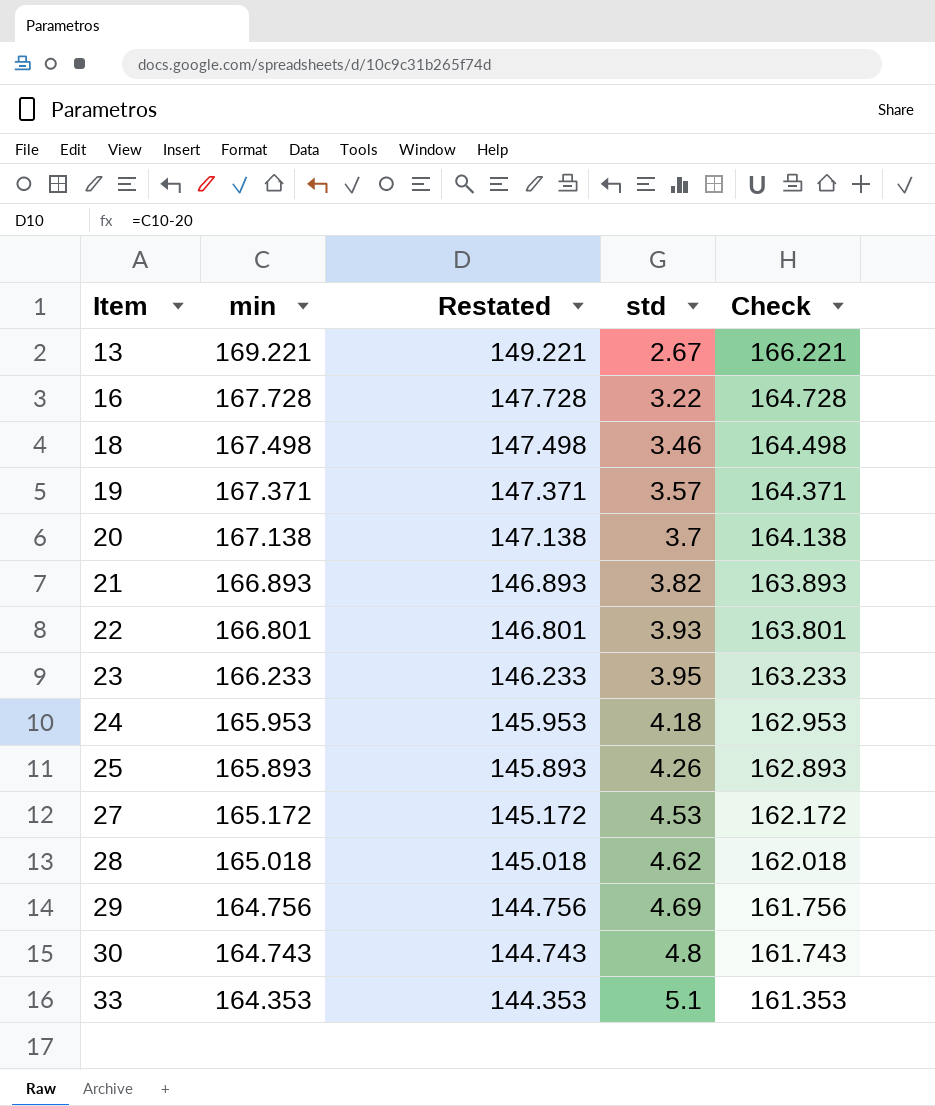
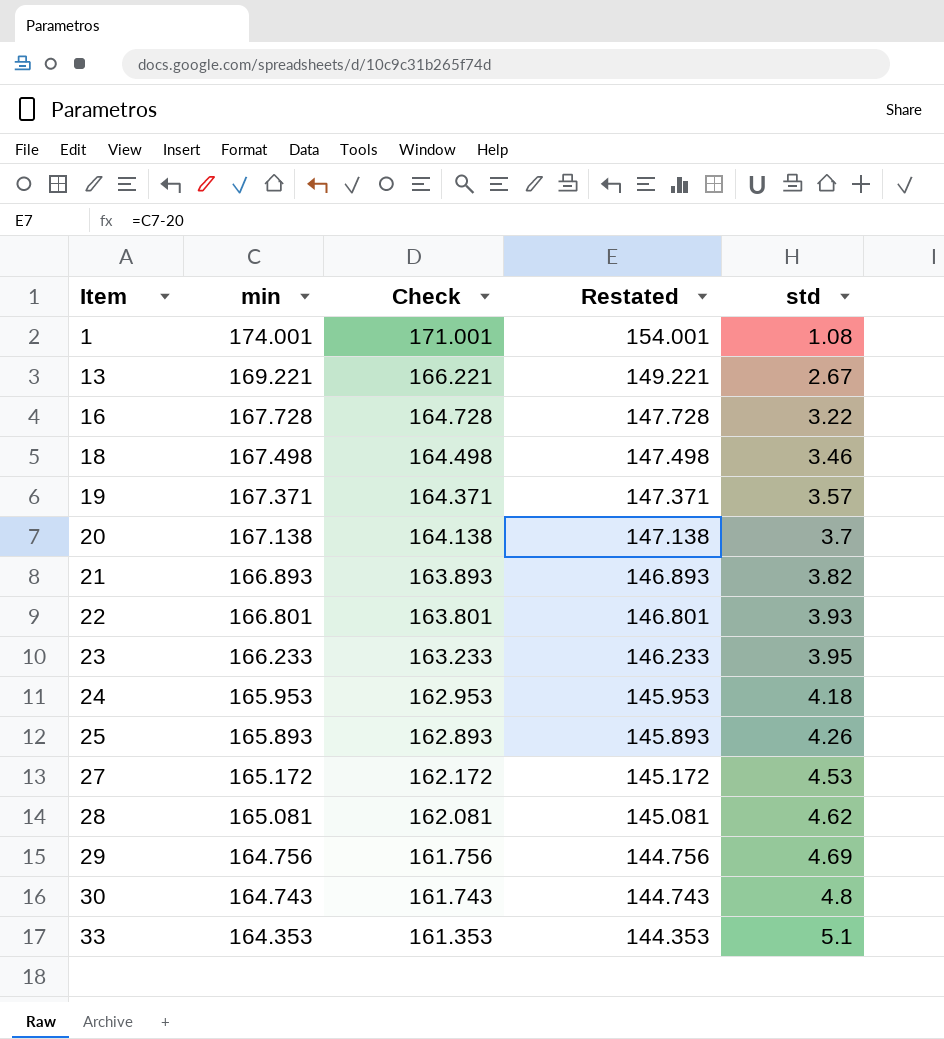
column Check | position: 5 -> 3
row 1: none -> 174.001 | 171.001 | 154.001 | 1.08
28 | min: 165.018 -> 165.081
28 | Check: 162.018 -> 162.081
28 | Restated: 145.018 -> 145.081

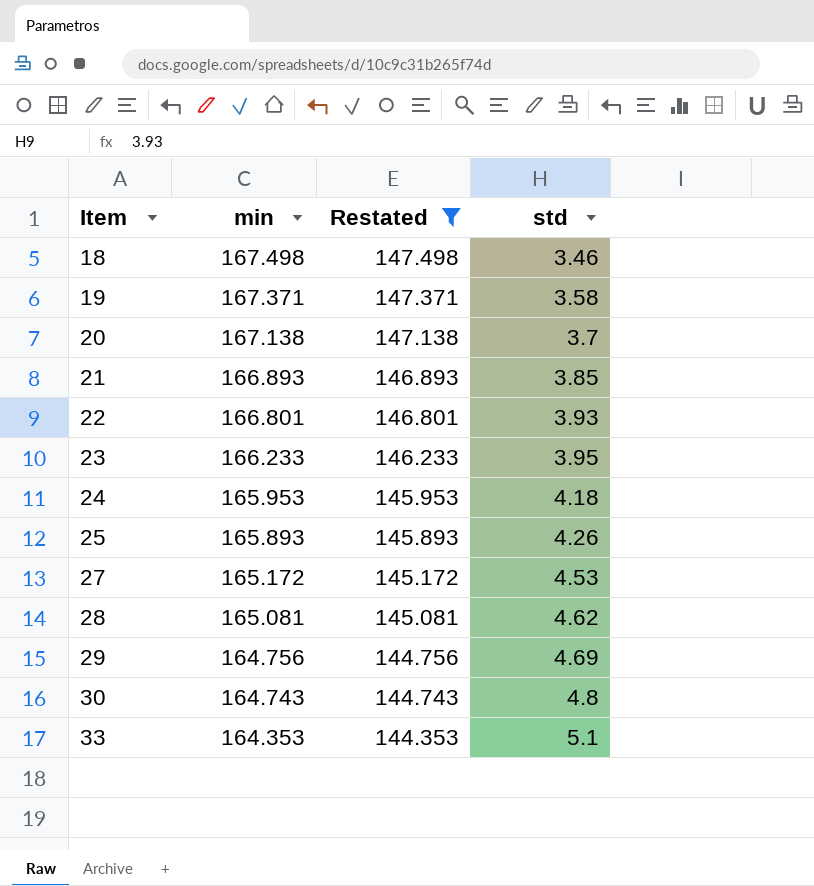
filter: none -> Restated <= 147.498
column Check | formula: [min] - 3 -> none
19 | std: 3.57 -> 3.58
21 | std: 3.82 -> 3.85

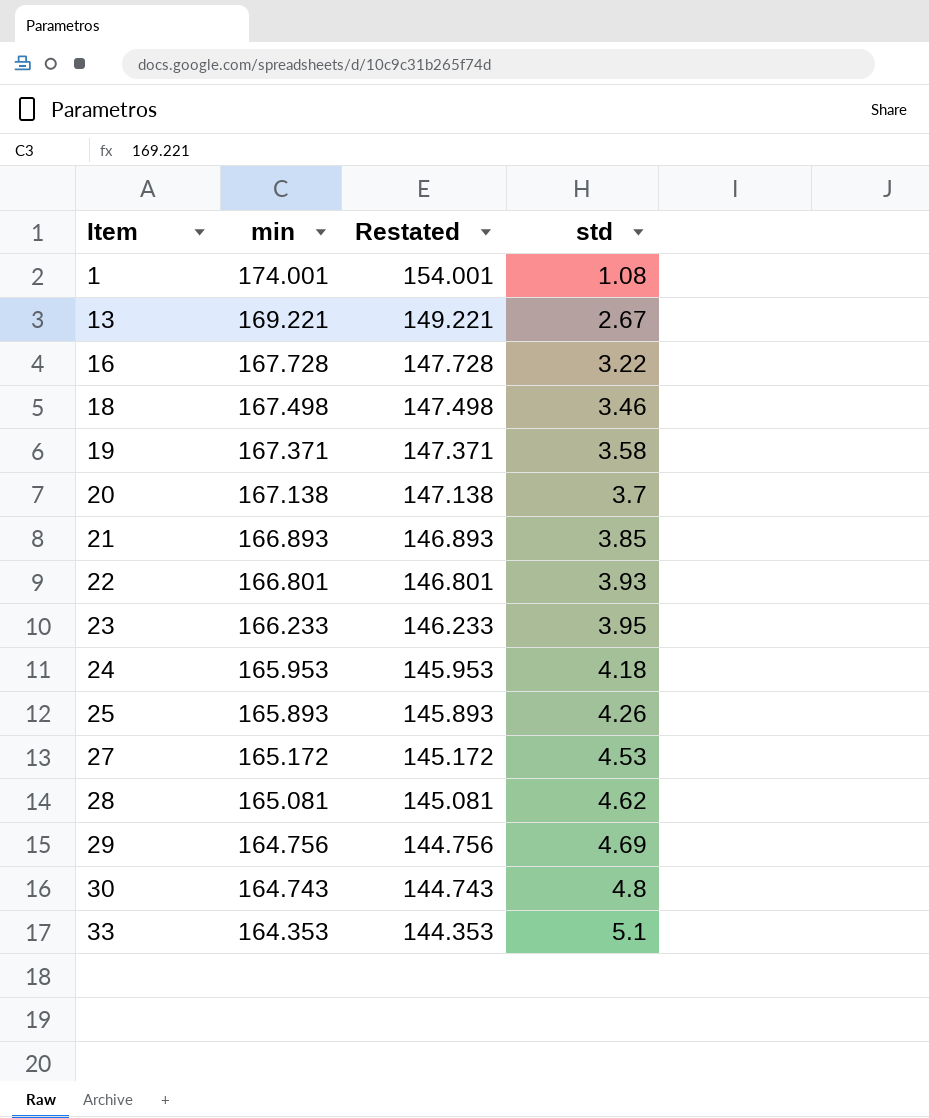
filter: Restated <= 147.498 -> none

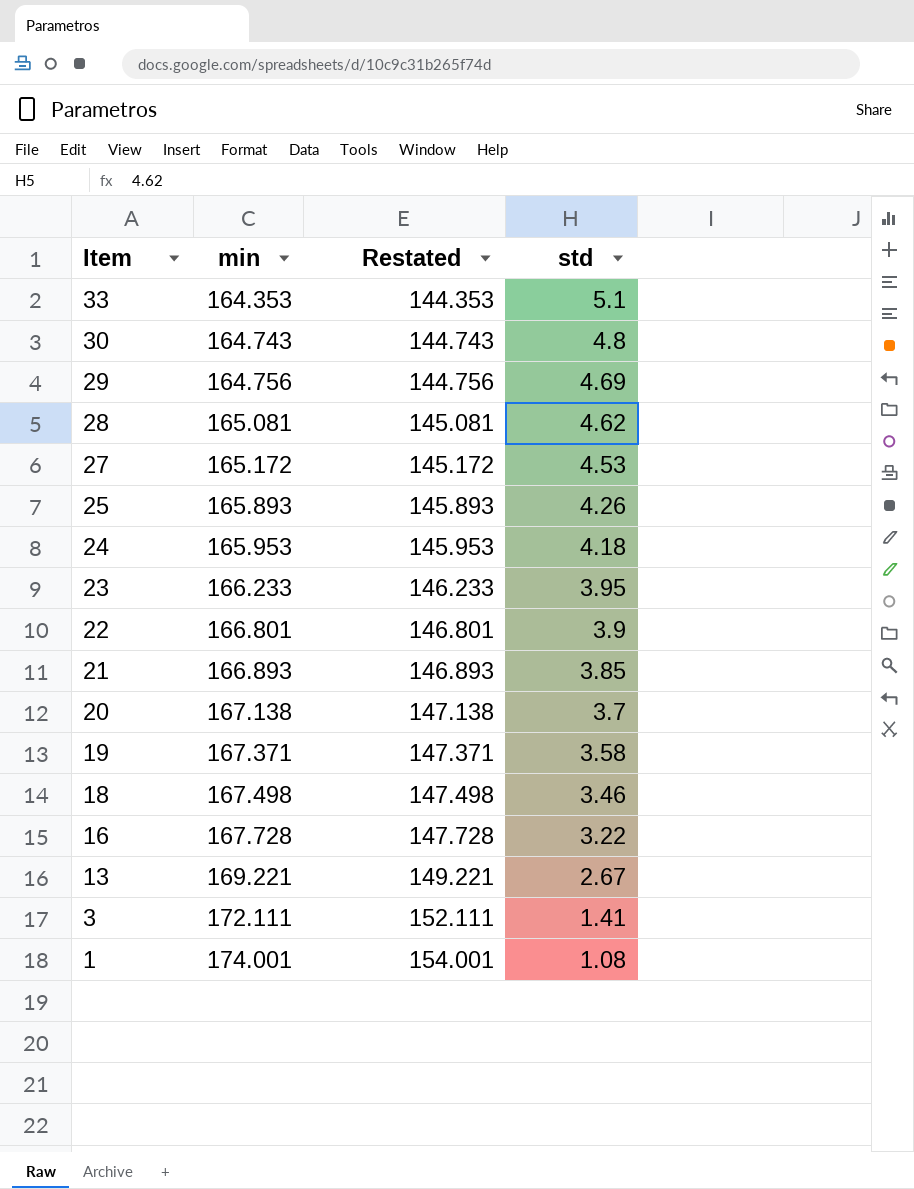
row order: Item ascending -> Item descending
22 | std: 3.93 -> 3.9
row 3: none -> 172.111 | 152.111 | 1.41

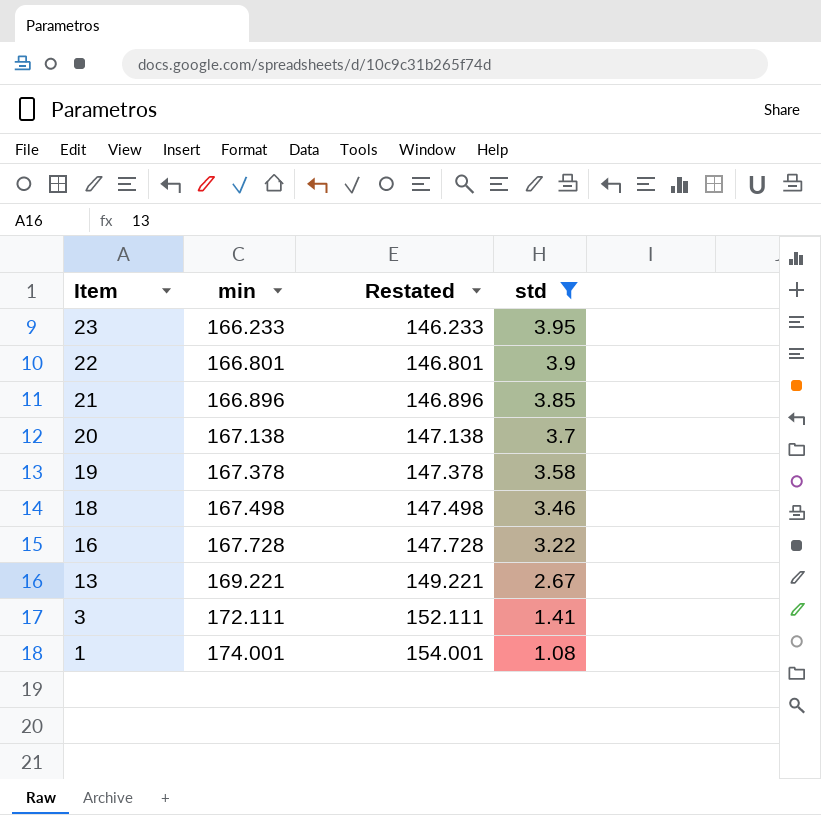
filter: none -> std <= 3.95
21 | min: 166.893 -> 166.896
21 | Restated: 146.893 -> 146.896
19 | min: 167.371 -> 167.378
19 | Restated: 147.371 -> 147.378

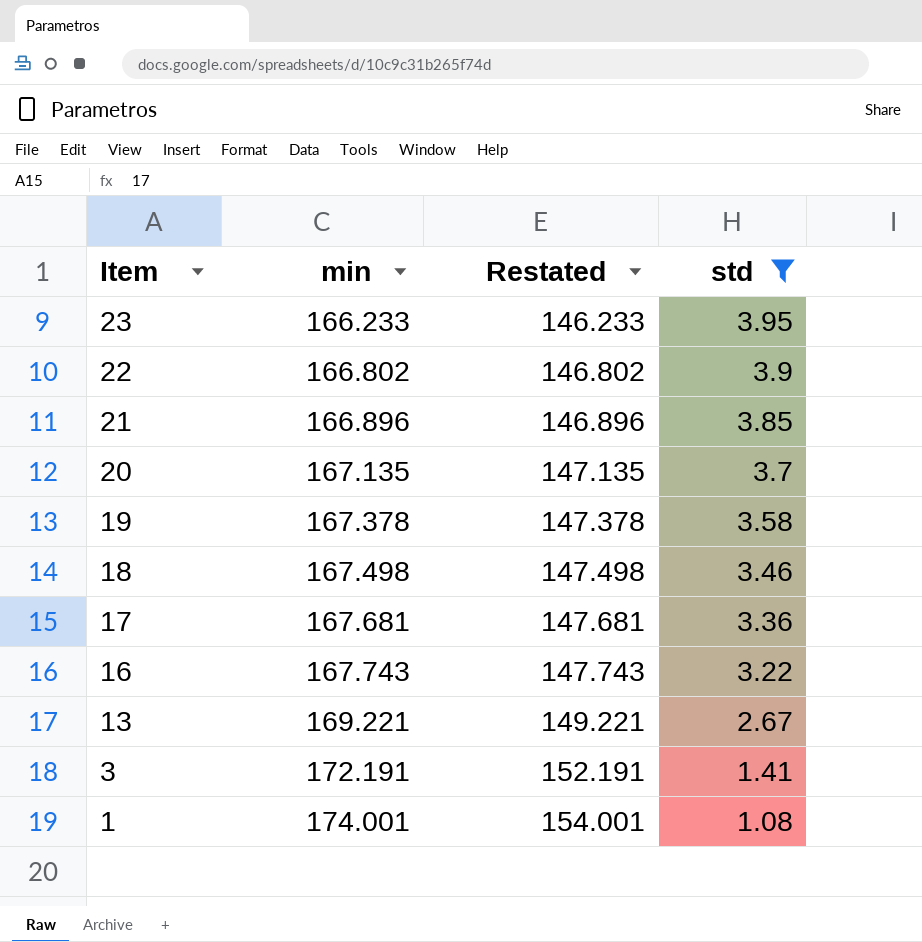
22 | min: 166.801 -> 166.802
22 | Restated: 146.801 -> 146.802
20 | min: 167.138 -> 167.135
20 | Restated: 147.138 -> 147.135
row 17: none -> 167.681 | 147.681 | 3.36
16 | min: 167.728 -> 167.743
16 | Restated: 147.728 -> 147.743
3 | min: 172.111 -> 172.191
3 | Restated: 152.111 -> 152.191

